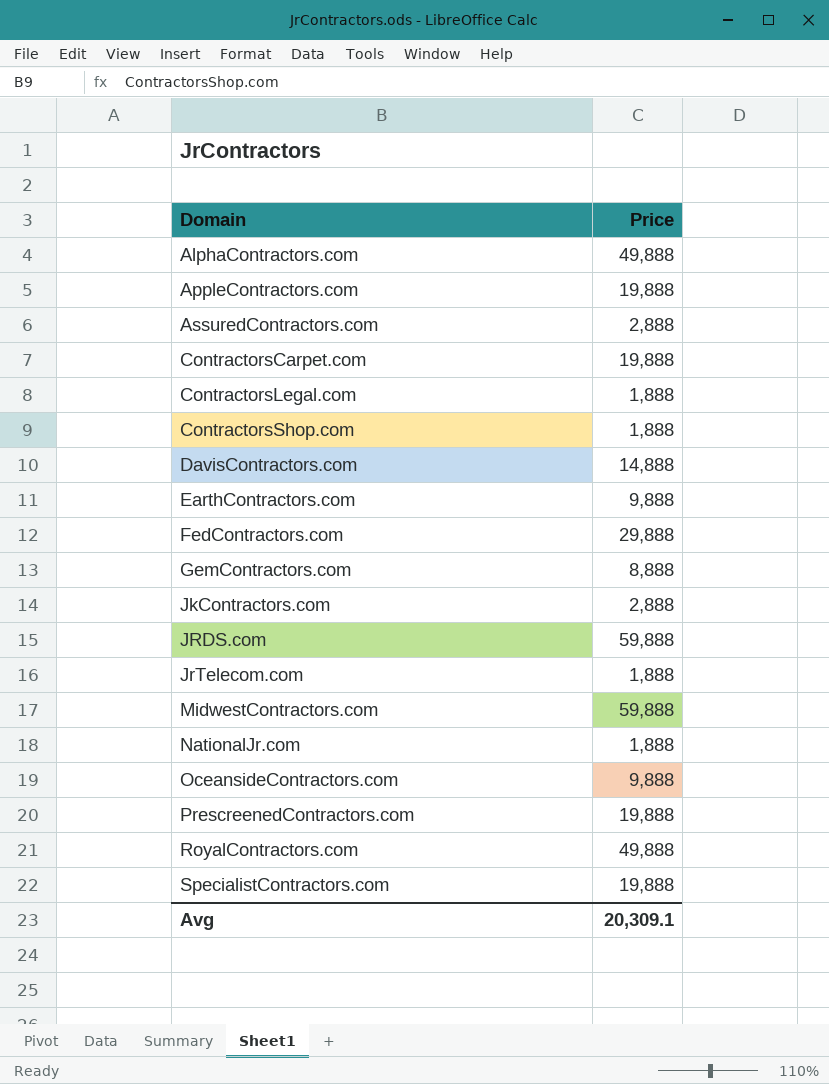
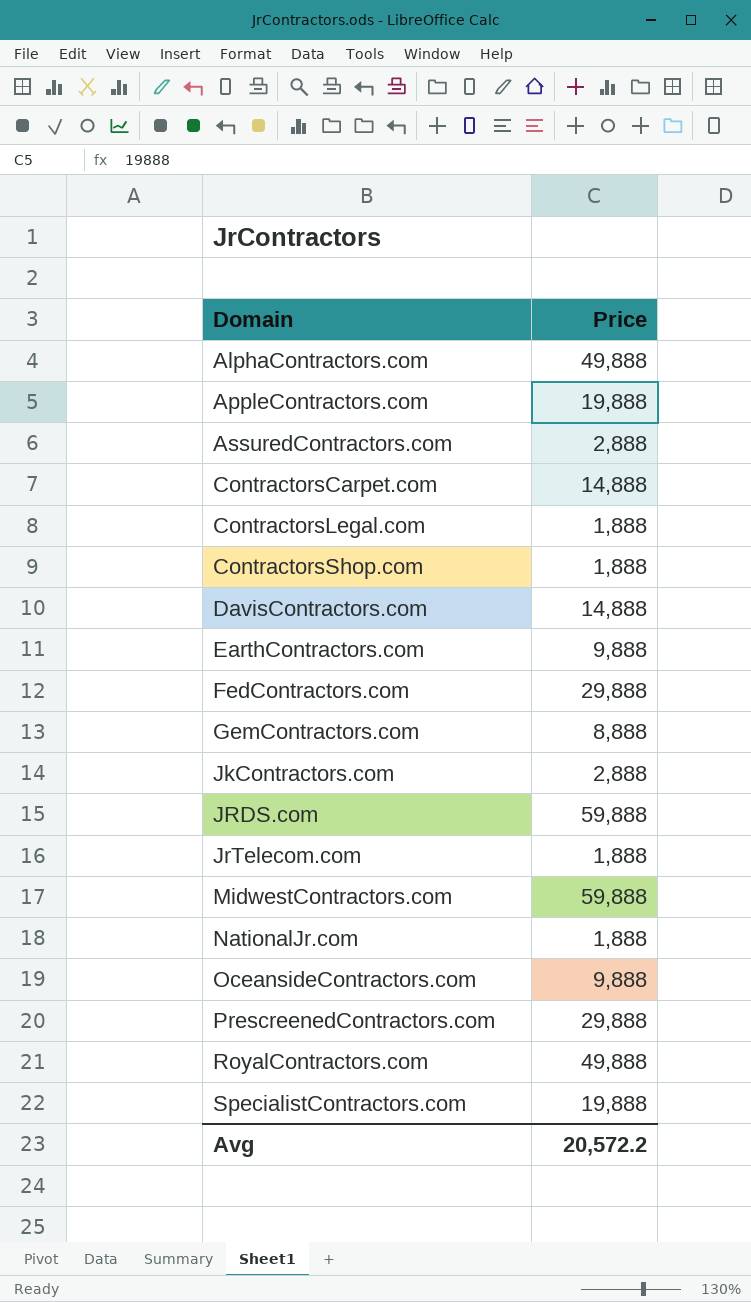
ContractorsCarpet.com | Price: 19,888 -> 14,888
PrescreenedContractors.com | Price: 19,888 -> 29,888
Avg | Price: 20,309.1 -> 20,572.2

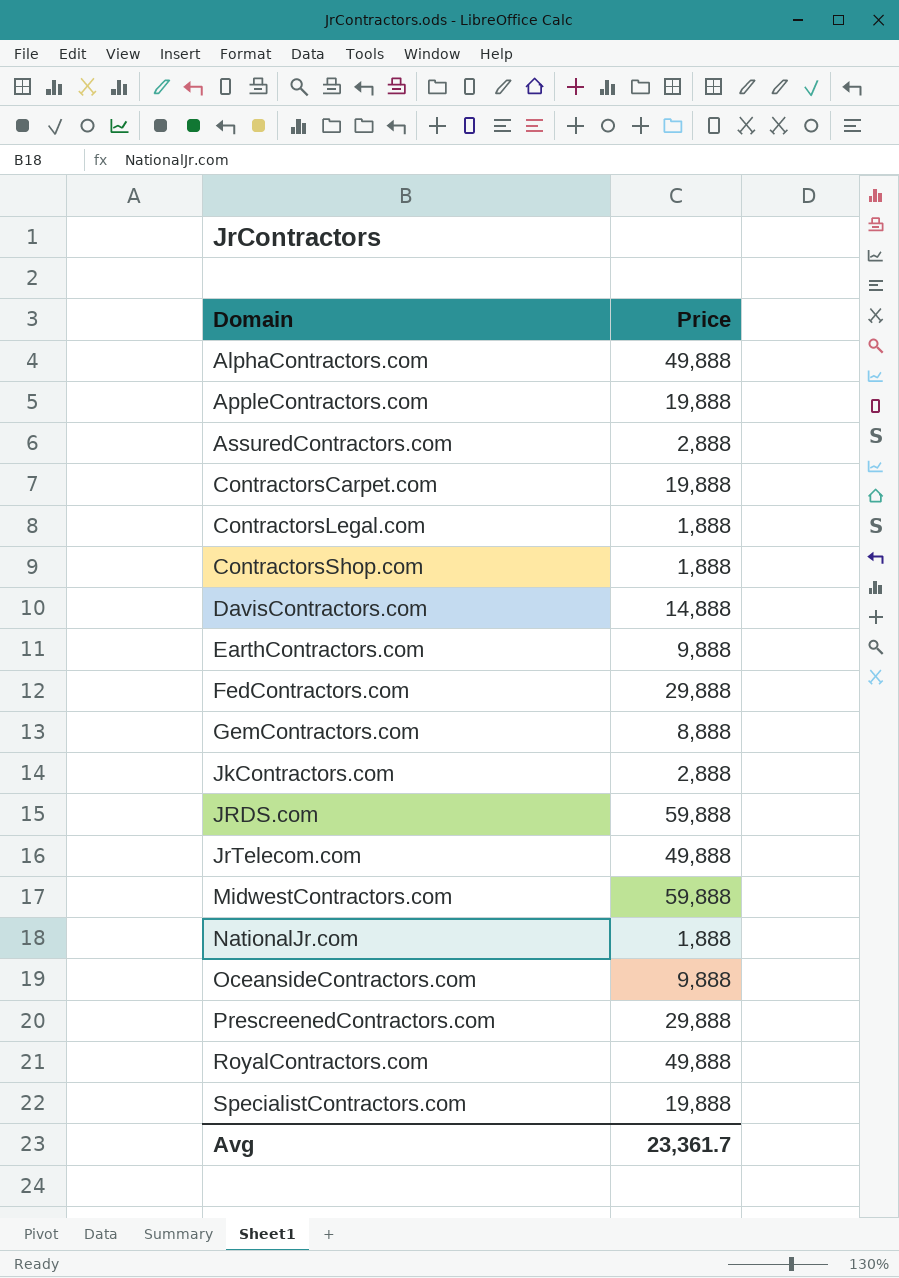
ContractorsCarpet.com | Price: 14,888 -> 19,888
JrTelecom.com | Price: 1,888 -> 49,888
Avg | Price: 20,572.2 -> 23,361.7

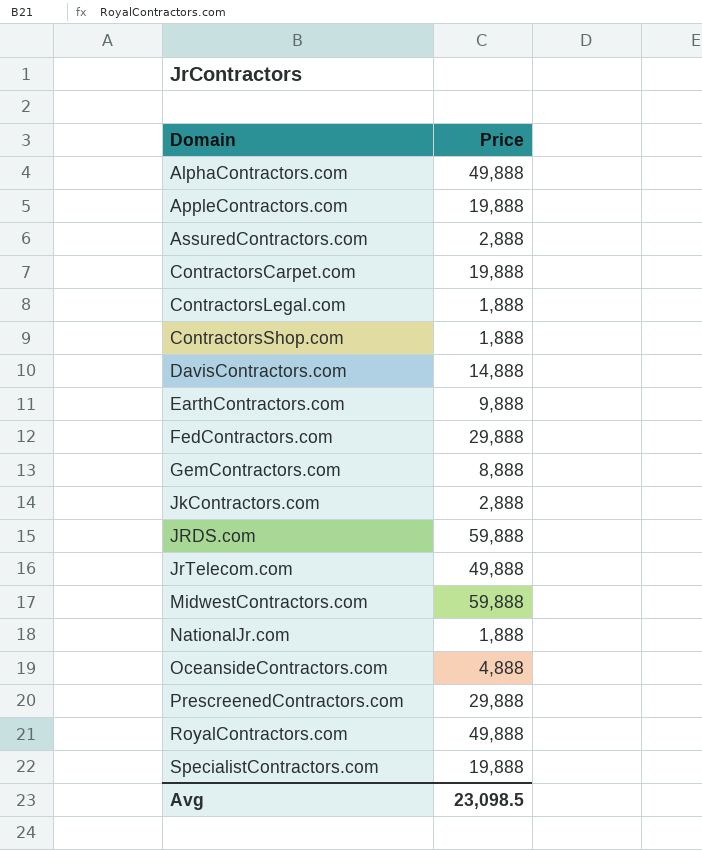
OceansideContractors.com | Price: 9,888 -> 4,888
Avg | Price: 23,361.7 -> 23,098.5

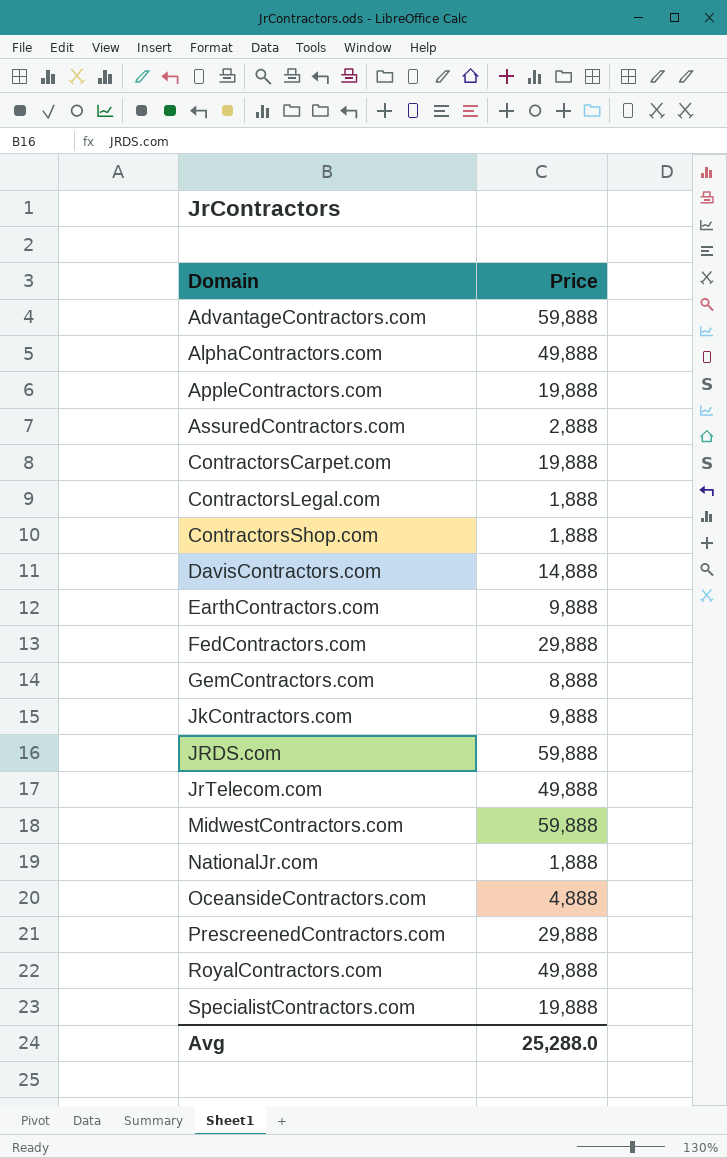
row AdvantageContractors.com: none -> 59,888
JkContractors.com | Price: 2,888 -> 9,888
Avg | Price: 23,098.5 -> 25,288.0

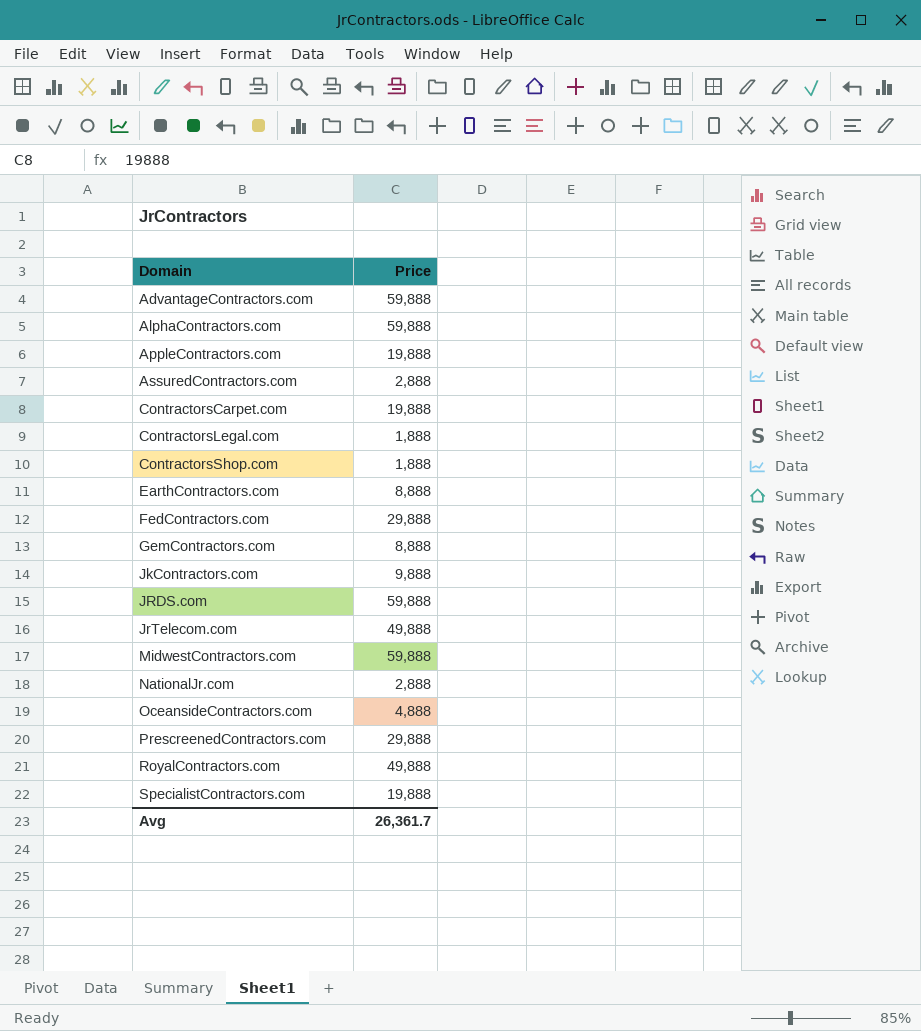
row DavisContractors.com: 14,888 -> none
AlphaContractors.com | Price: 49,888 -> 59,888
EarthContractors.com | Price: 9,888 -> 8,888
NationalJr.com | Price: 1,888 -> 2,888
Avg | Price: 25,288.0 -> 26,361.7

